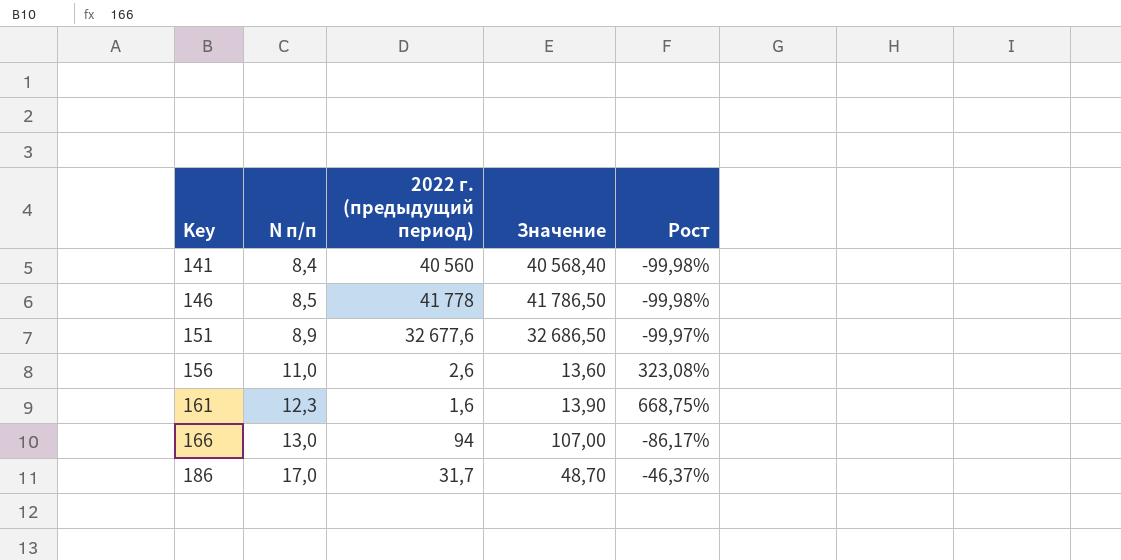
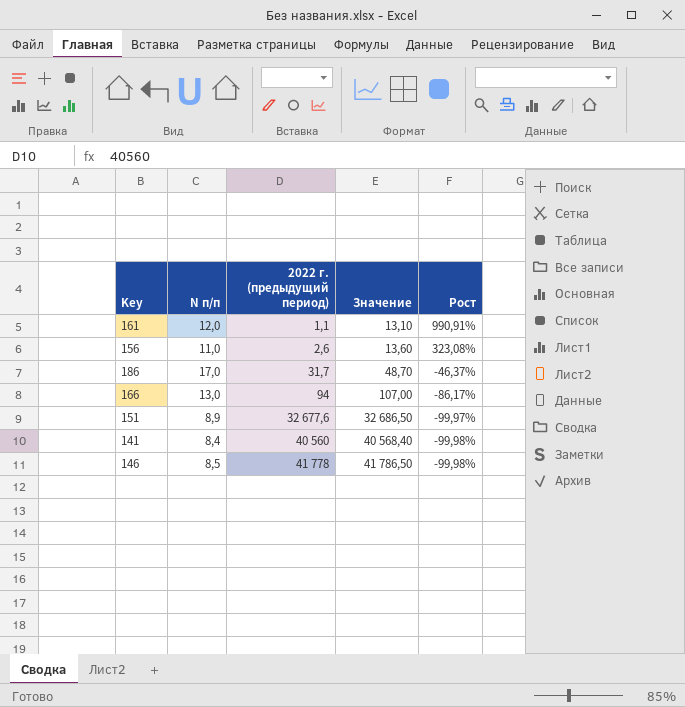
row order: Key ascending -> 2022 г. (предыдущий период) ascending
161 | N п/п: 12,3 -> 12,0
161 | 2022 г. (предыдущий период): 1,6 -> 1,1
161 | Значение: 13,90 -> 13,10
161 | Рост: 668,75% -> 990,91%

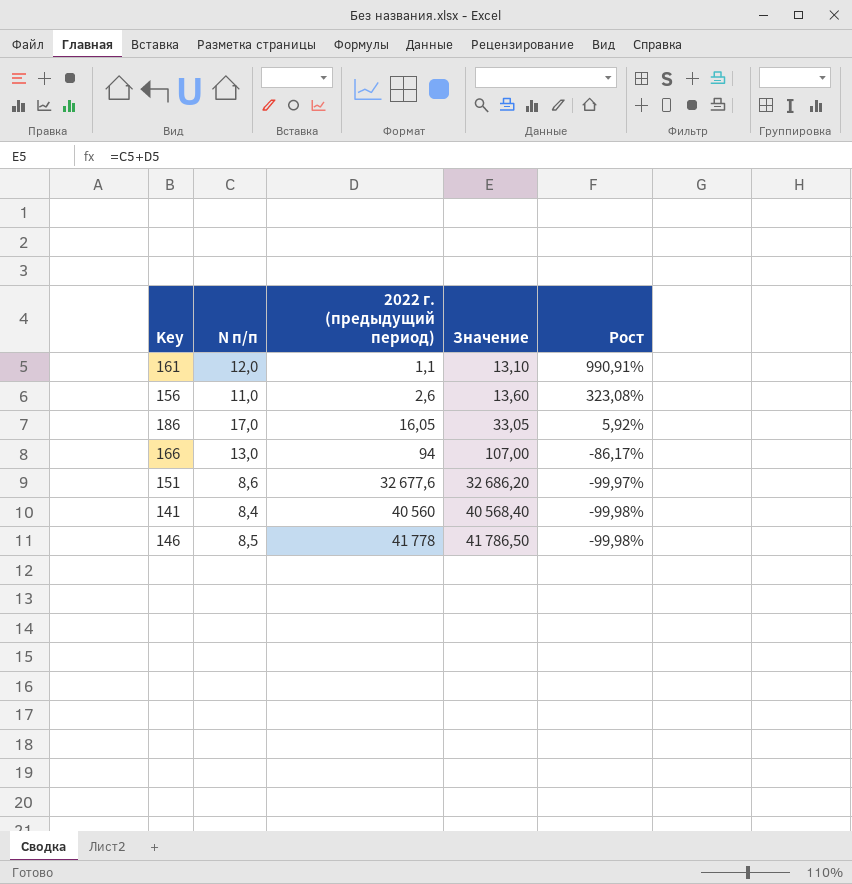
186 | 2022 г. (предыдущий период): 31,7 -> 16,05
186 | Значение: 48,70 -> 33,05
186 | Рост: -46,37% -> 5,92%
151 | N п/п: 8,9 -> 8,6
151 | Значение: 32 686,50 -> 32 686,20

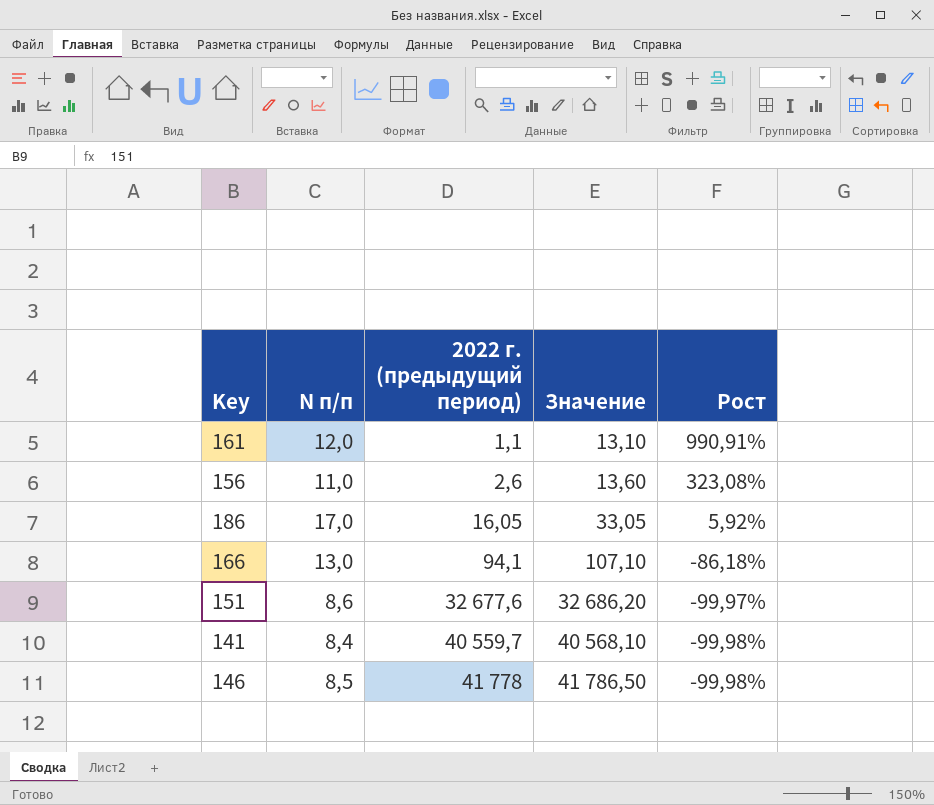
166 | 2022 г. (предыдущий период): 94 -> 94,1
166 | Значение: 107,00 -> 107,10
166 | Рост: -86,17% -> -86,18%
141 | 2022 г. (предыдущий период): 40 560 -> 40 559,7
141 | Значение: 40 568,40 -> 40 568,10

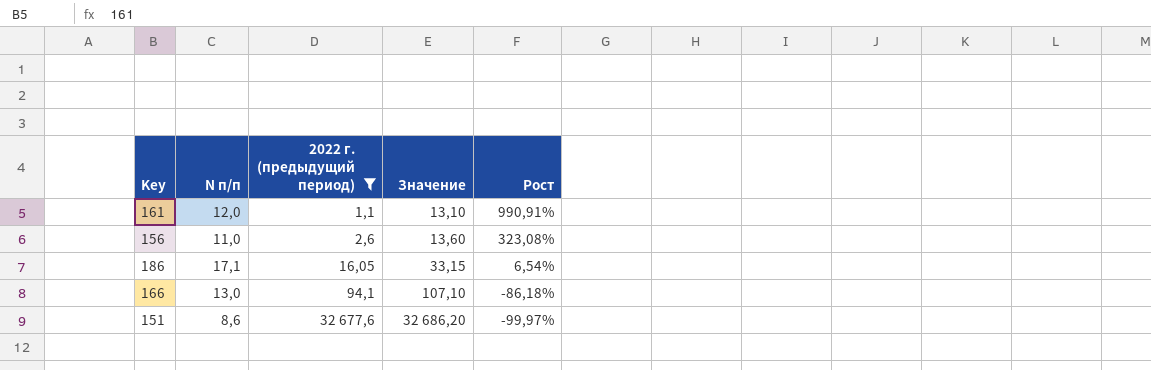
filter: none -> 2022 г. (предыдущий период) <= 32 677,6
186 | N п/п: 17,0 -> 17,1
186 | Значение: 33,05 -> 33,15
186 | Рост: 5,92% -> 6,54%

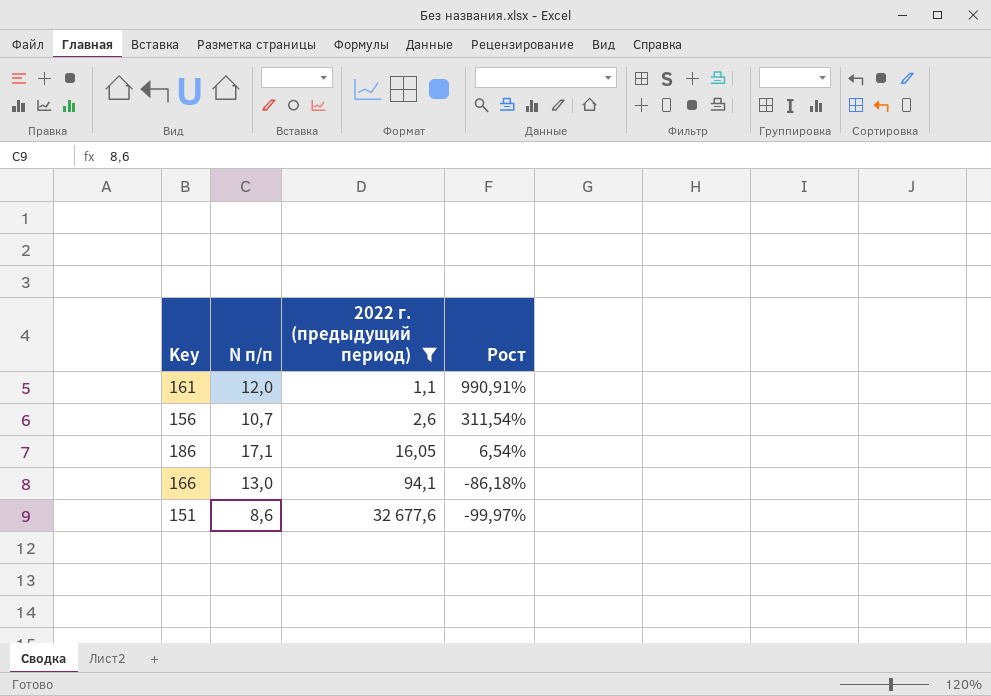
column Значение | formula: [N п/п] + [2022 г. (предыдущий период)] -> none
156 | N п/п: 11,0 -> 10,7
156 | Рост: 323,08% -> 311,54%

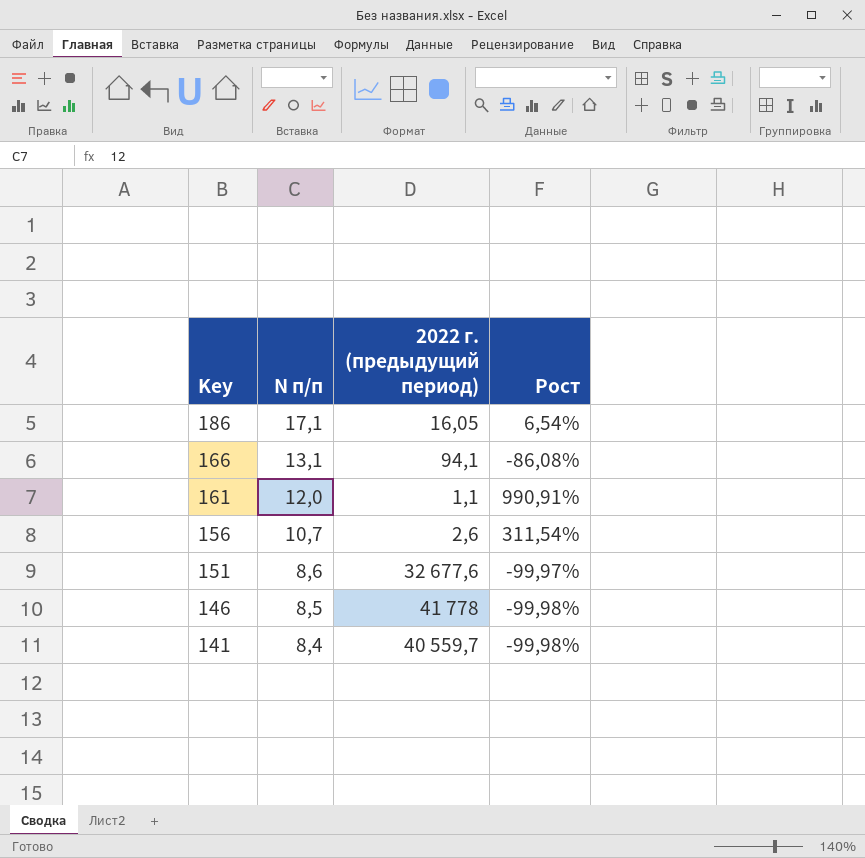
filter: 2022 г. (предыдущий период) <= 32 677,6 -> none
row order: 2022 г. (предыдущий период) ascending -> Key descending
166 | N п/п: 13,0 -> 13,1
166 | Рост: -86,18% -> -86,08%

